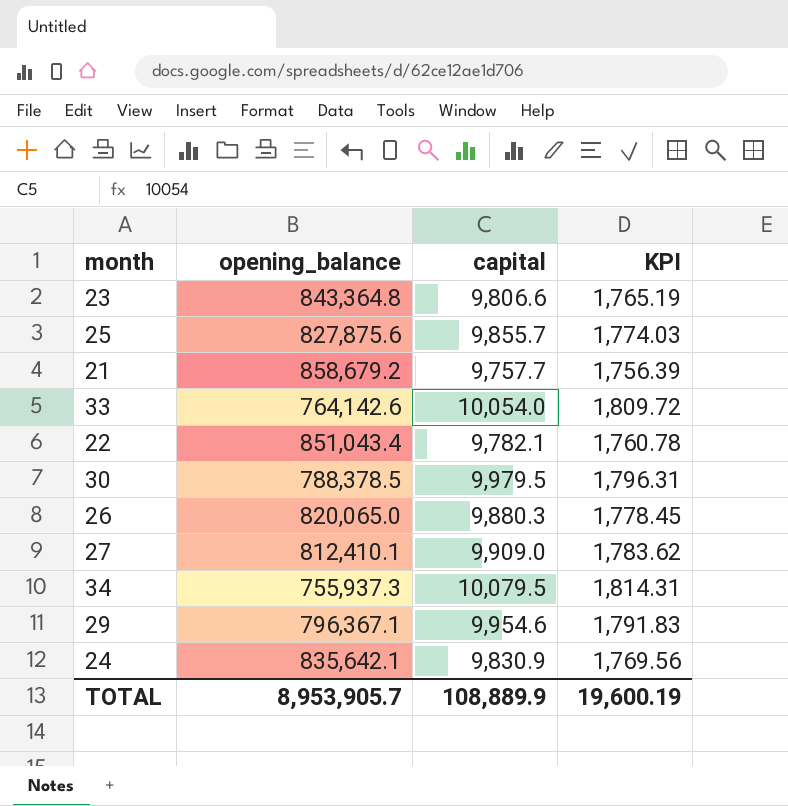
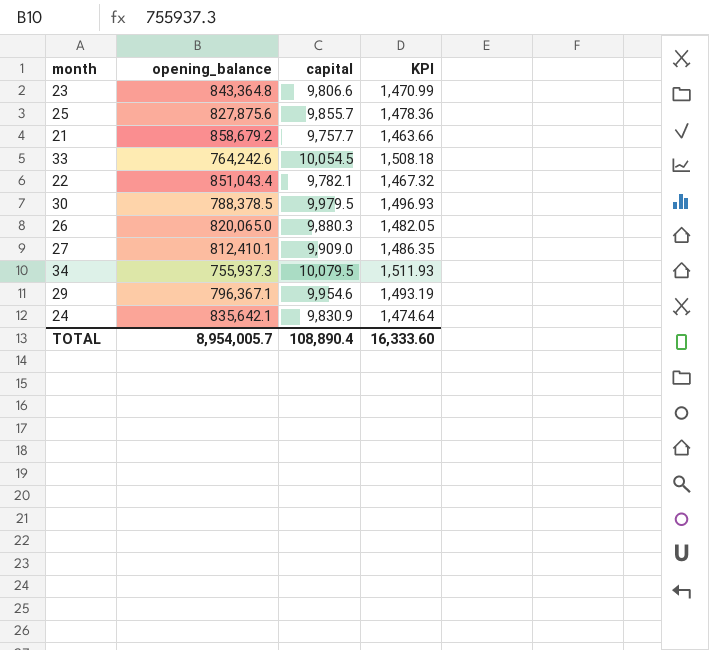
column KPI | formula: [capital] * 0.18 -> [capital] * 0.15
33 | opening_balance: 764,142.6 -> 764,242.6
33 | capital: 10,054.0 -> 10,054.5
TOTAL | opening_balance: 8,953,905.7 -> 8,954,005.7
TOTAL | capital: 108,889.9 -> 108,890.4
TOTAL | KPI: 19,600.19 -> 16,333.60

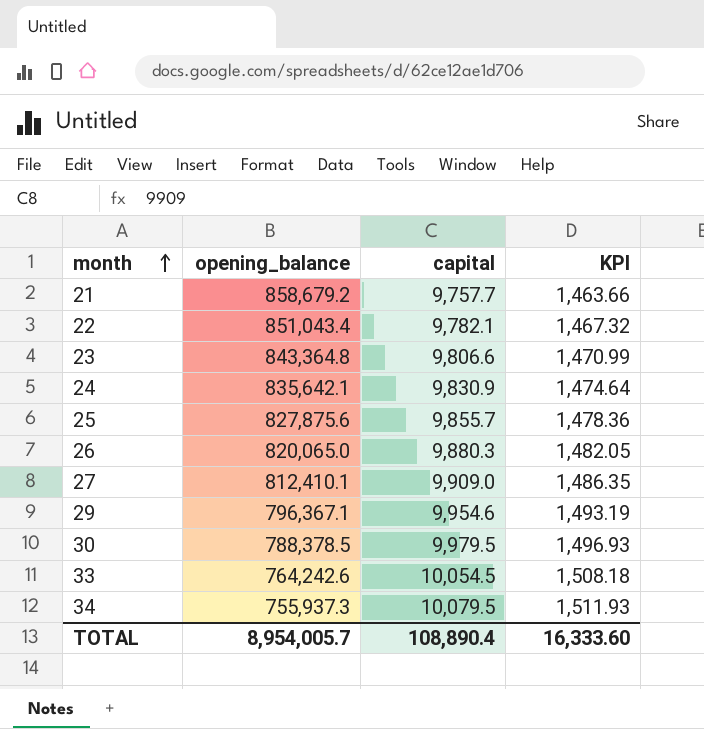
row order: none -> month ascending

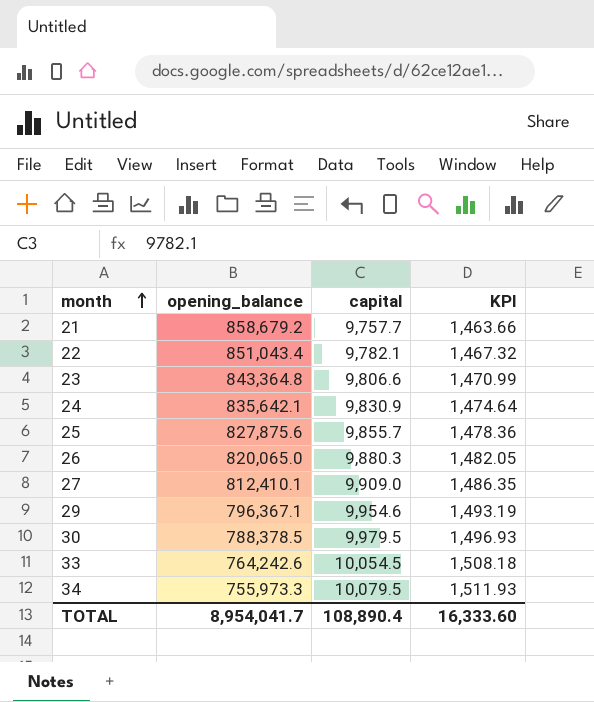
34 | opening_balance: 755,937.3 -> 755,973.3
TOTAL | opening_balance: 8,954,005.7 -> 8,954,041.7

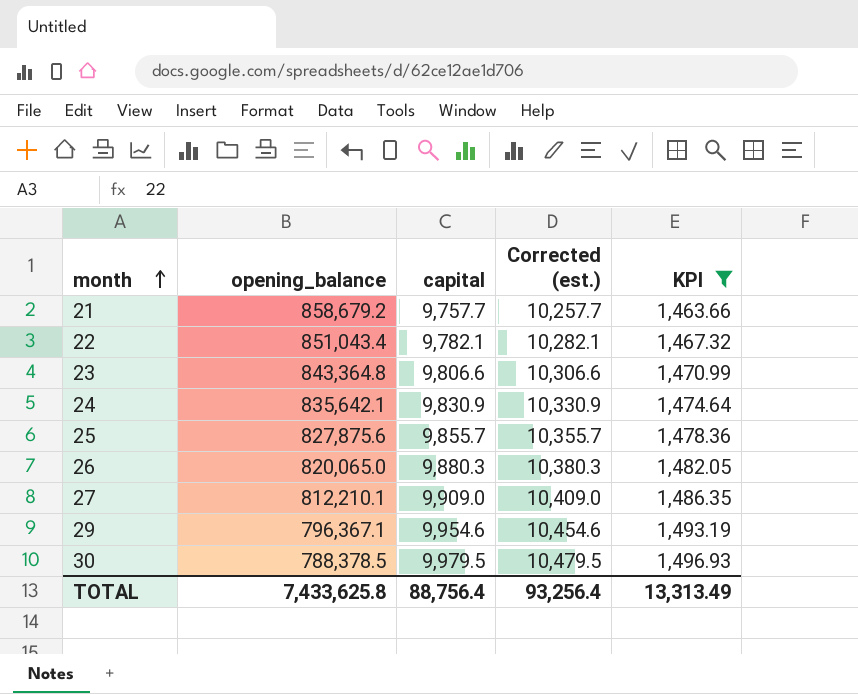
filter: none -> KPI <= 1,496.93
column Corrected (est.) | formula: none -> [capital] + 500
27 | opening_balance: 812,410.1 -> 812,210.1
TOTAL | opening_balance: 8,954,041.7 -> 7,433,625.8
TOTAL | capital: 108,890.4 -> 88,756.4
TOTAL | KPI: 16,333.60 -> 13,313.49

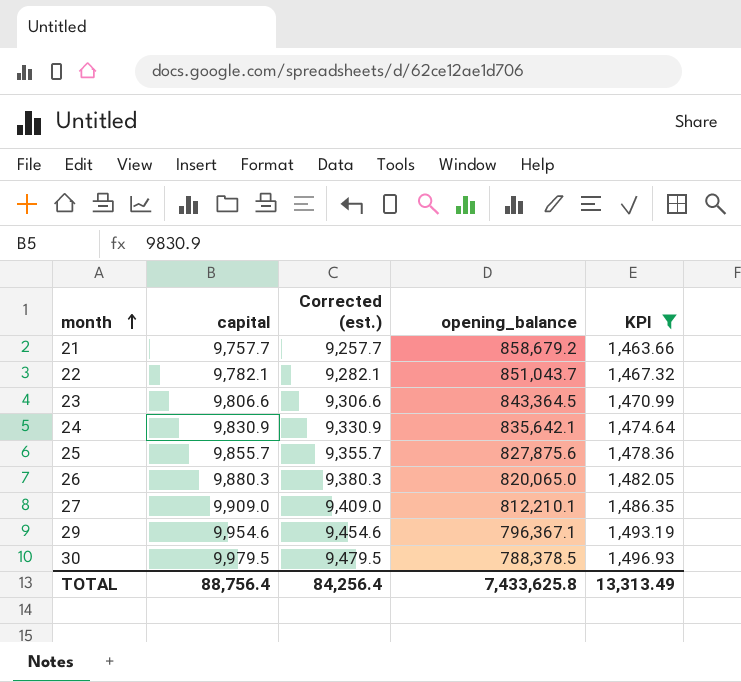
column Corrected (est.) | formula: [capital] + 500 -> [capital] - 500
column opening_balance | position: 2 -> 4
22 | opening_balance: 851,043.4 -> 851,043.7
23 | opening_balance: 843,364.8 -> 843,364.5
TOTAL | Corrected (est.): 93,256.4 -> 84,256.4

